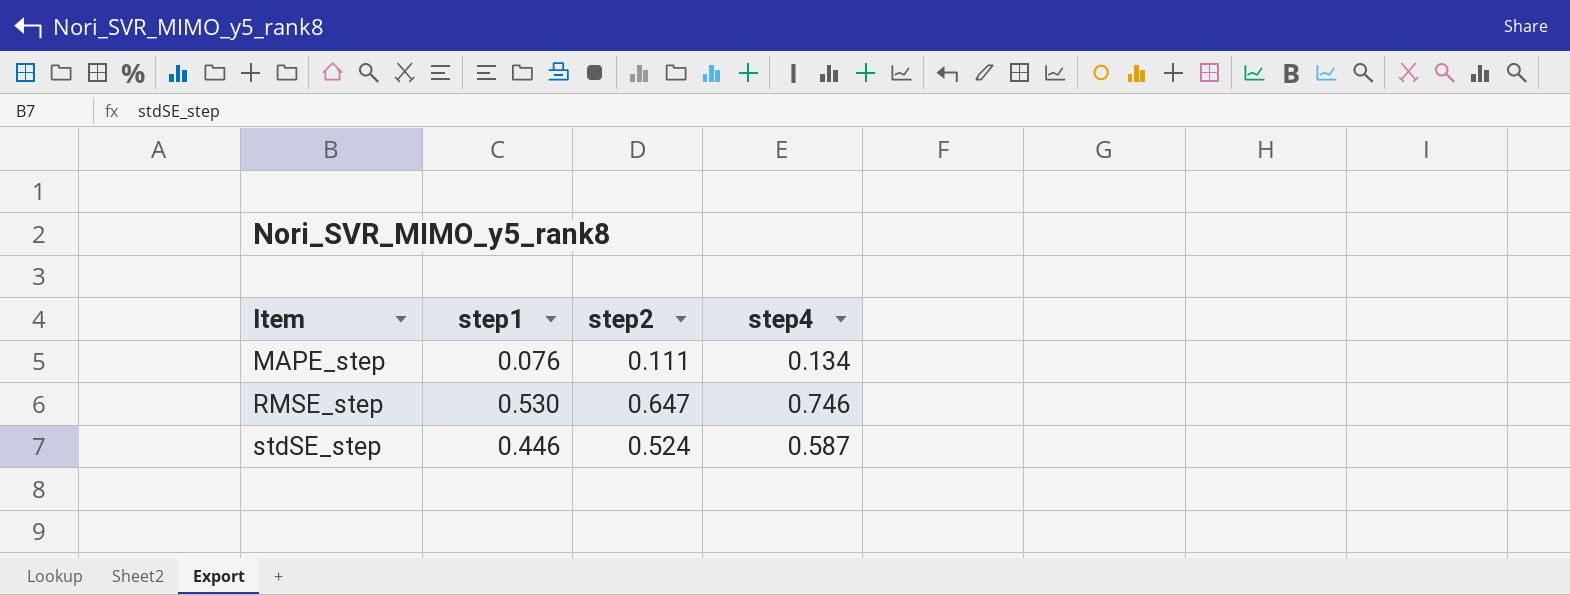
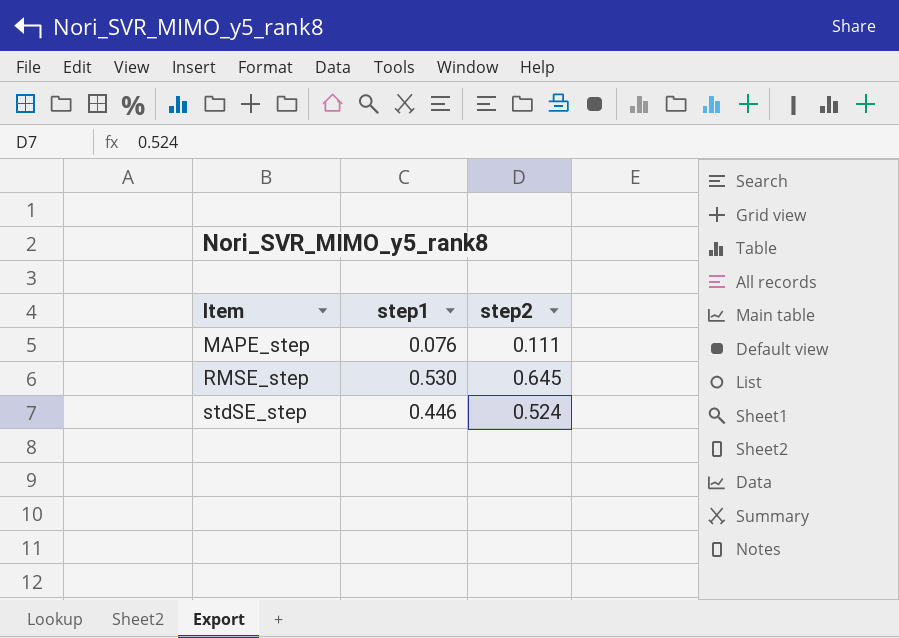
column step4 | position: 4 -> none
RMSE_step | step2: 0.647 -> 0.645

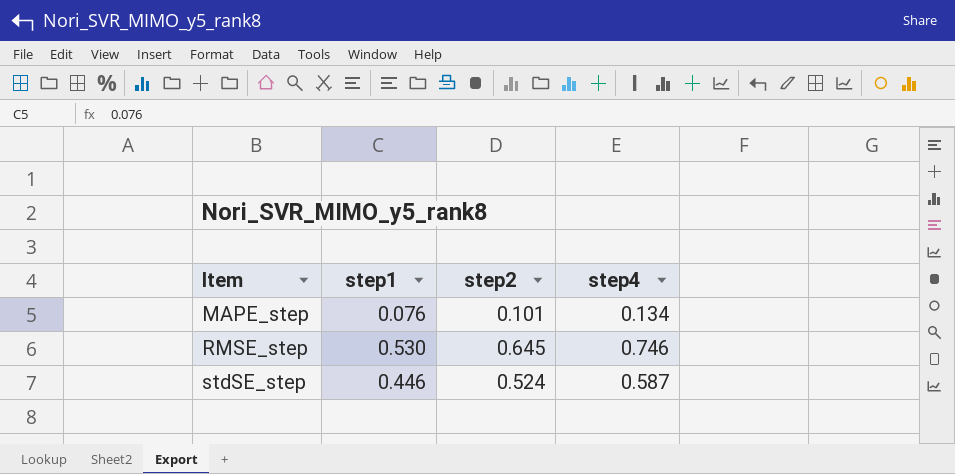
column step4 | position: none -> 4
MAPE_step | step2: 0.111 -> 0.101

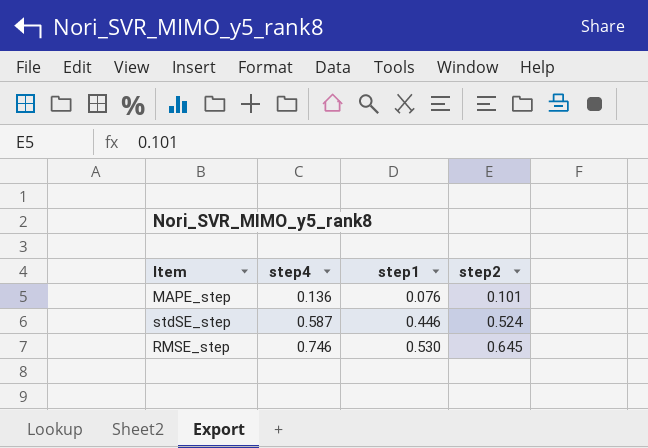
row order: Item ascending -> step4 ascending
column step4 | position: 4 -> 2
MAPE_step | step4: 0.134 -> 0.136

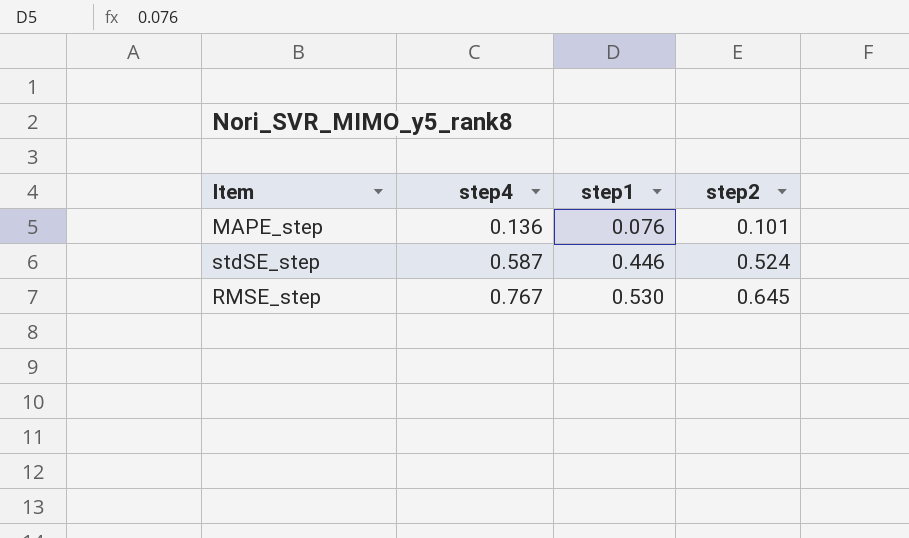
RMSE_step | step4: 0.746 -> 0.767

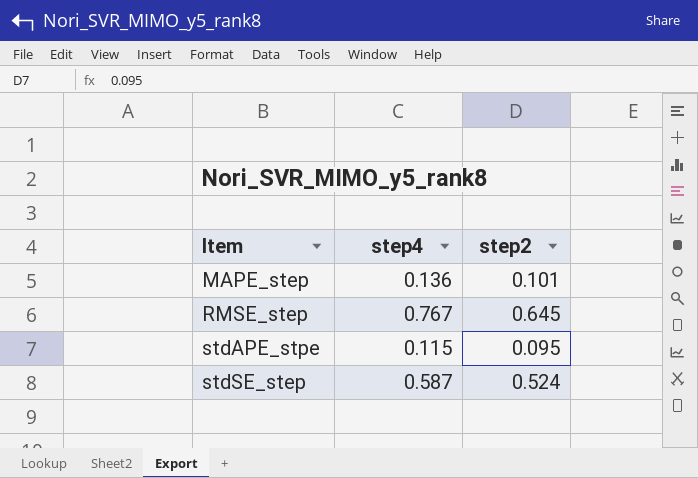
row order: step4 ascending -> Item ascending
column step1 | position: 3 -> none
row stdAPE_stpe: none -> 0.115 | 0.095

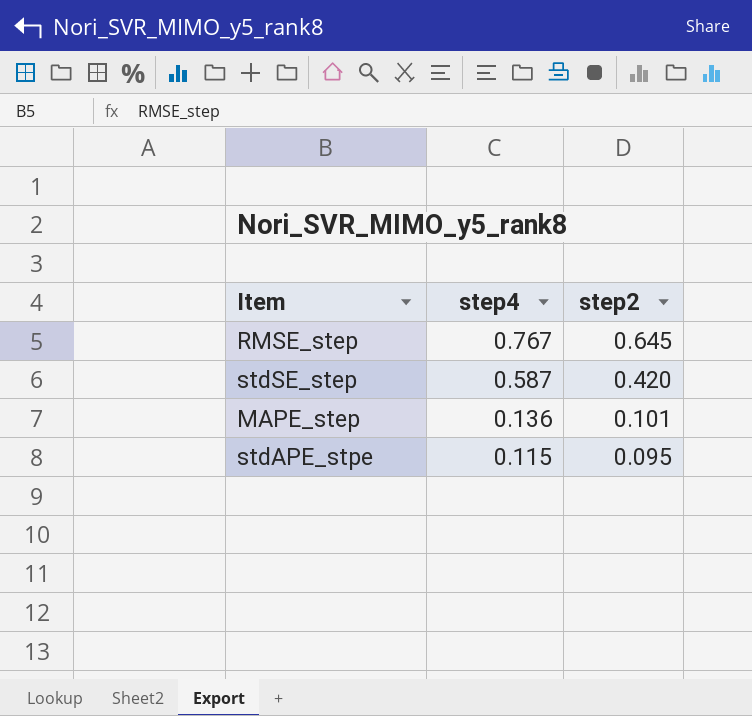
row order: Item ascending -> step4 descending
stdSE_step | step2: 0.524 -> 0.420

